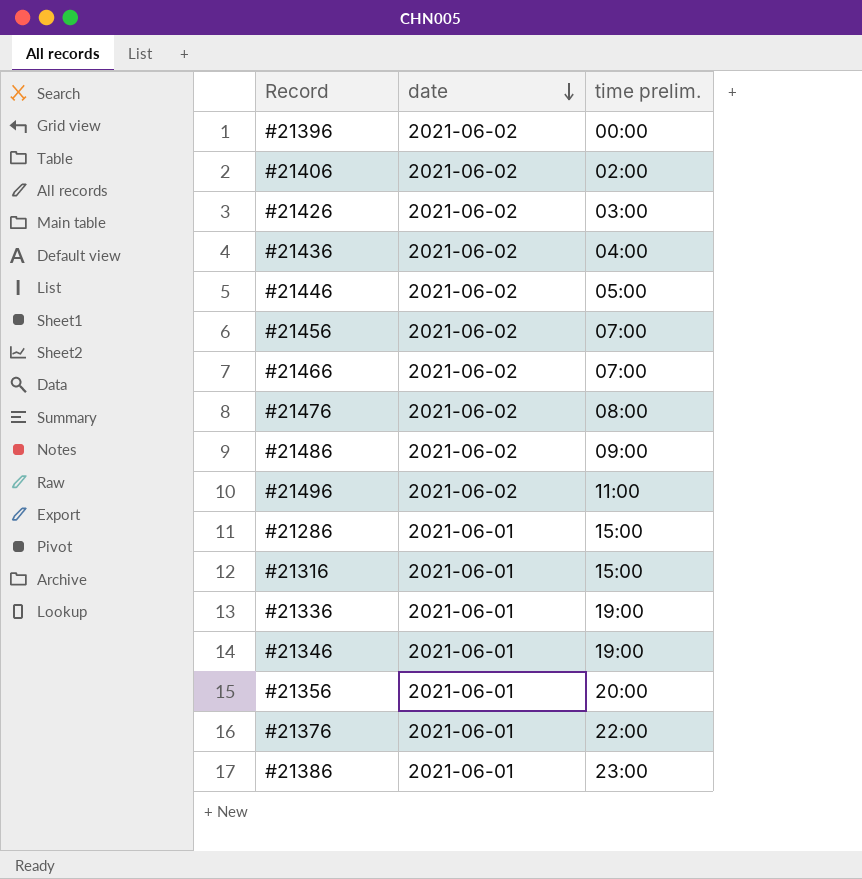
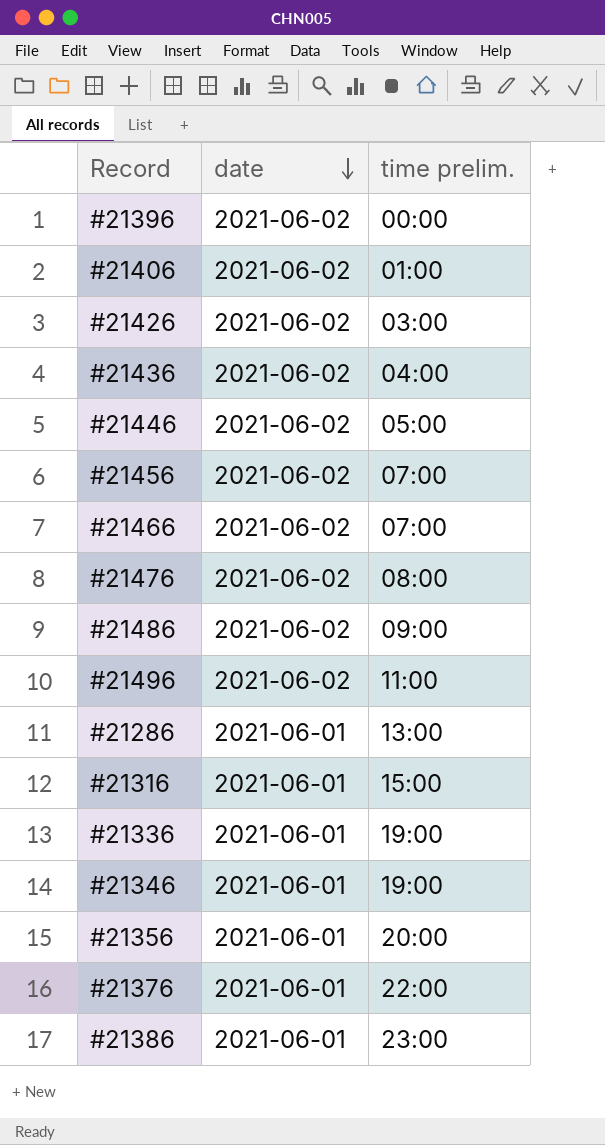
#21406 | time prelim.: 02:00 -> 01:00
#21286 | time prelim.: 15:00 -> 13:00

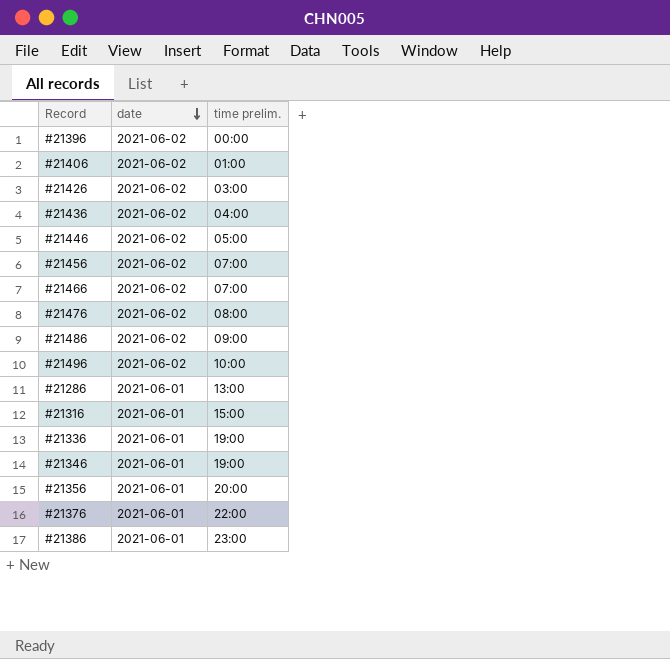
#21496 | time prelim.: 11:00 -> 10:00

